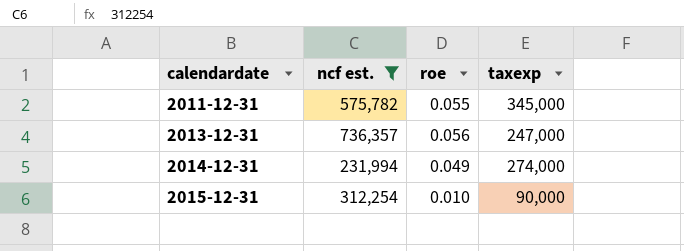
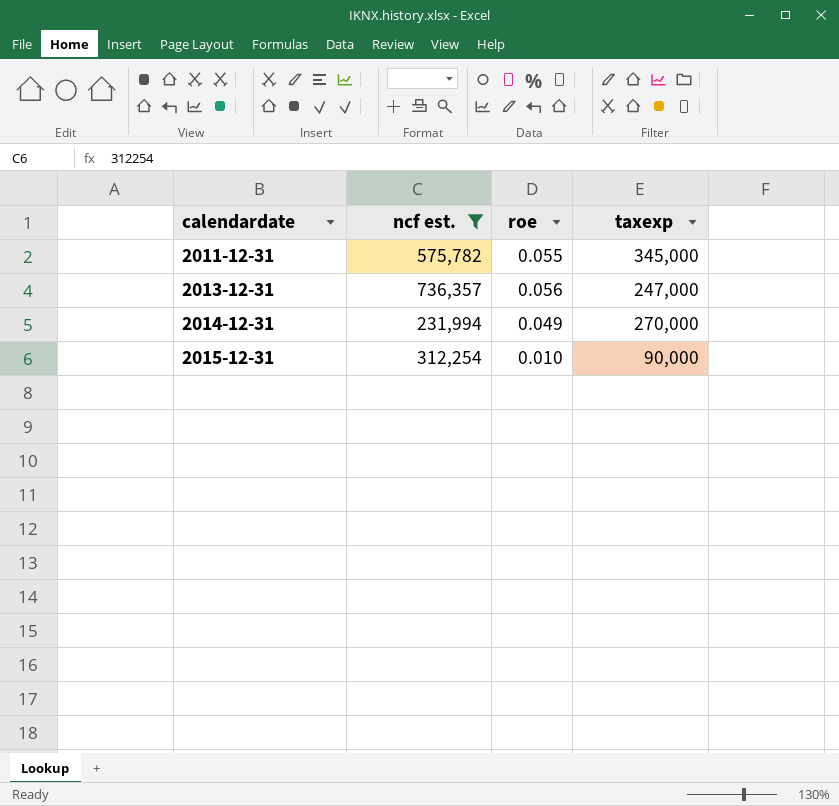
2014-12-31 | taxexp: 274,000 -> 270,000

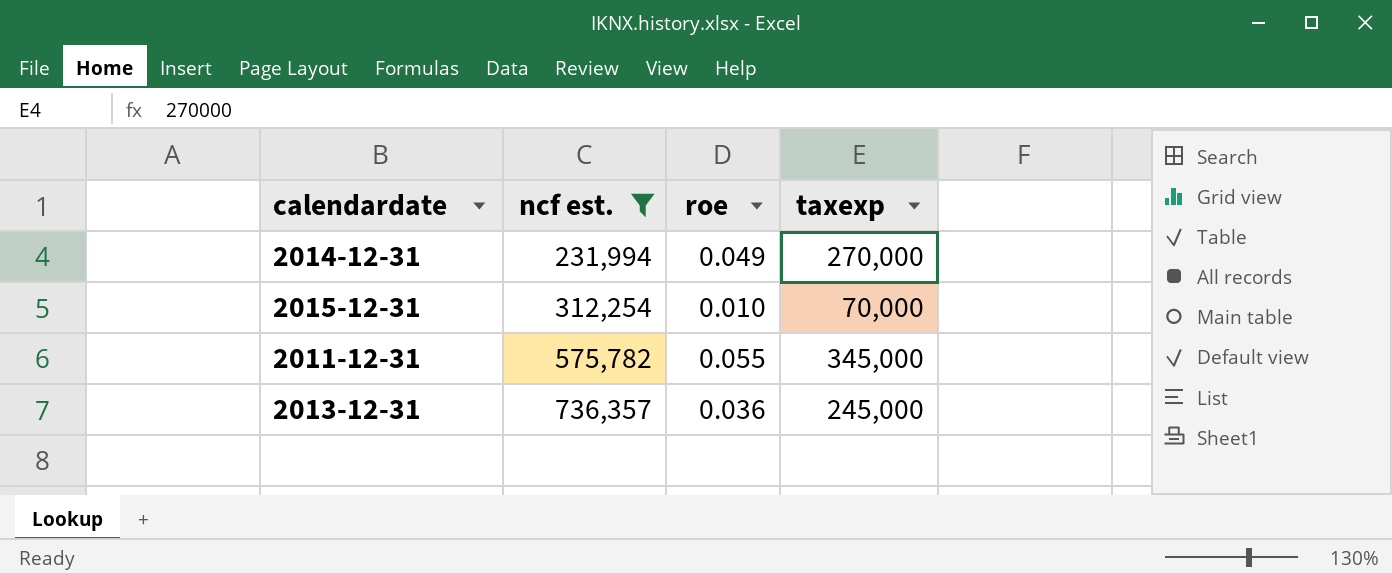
row order: calendardate ascending -> ncf est. ascending
2015-12-31 | taxexp: 90,000 -> 70,000
2013-12-31 | roe: 0.056 -> 0.036
2013-12-31 | taxexp: 247,000 -> 245,000

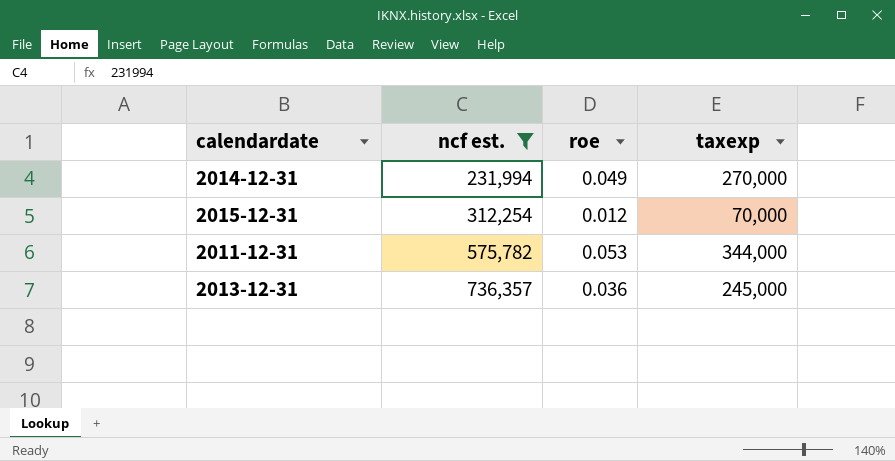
2015-12-31 | roe: 0.010 -> 0.012
2011-12-31 | roe: 0.055 -> 0.053
2011-12-31 | taxexp: 345,000 -> 344,000

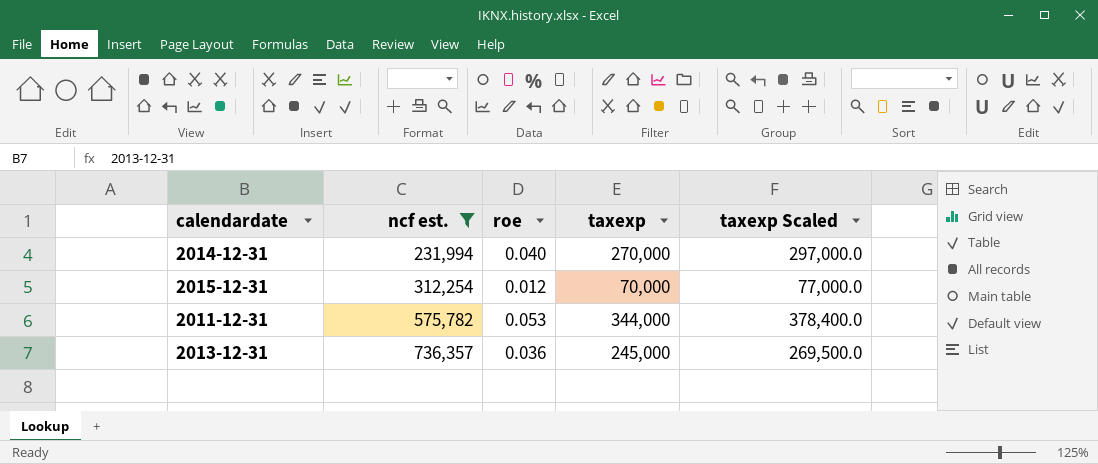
column taxexp Scaled | formula: none -> [taxexp] * 1.1
2014-12-31 | roe: 0.049 -> 0.040

